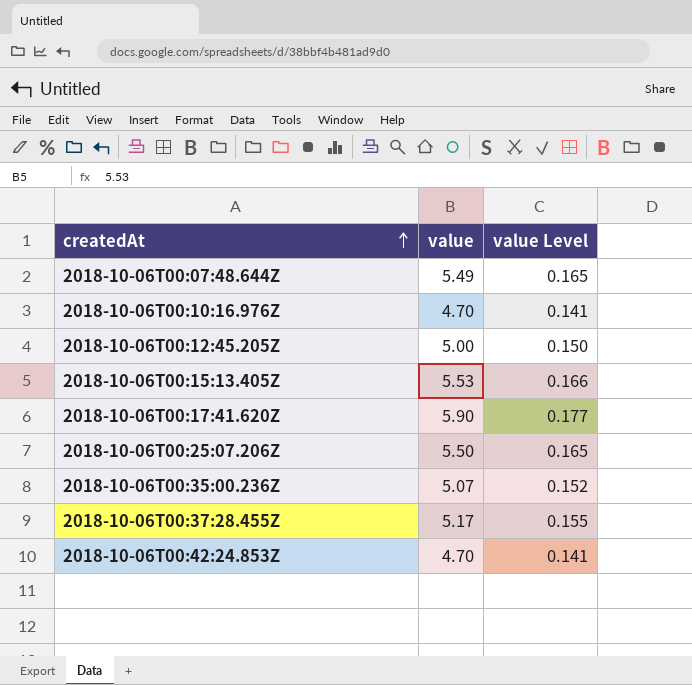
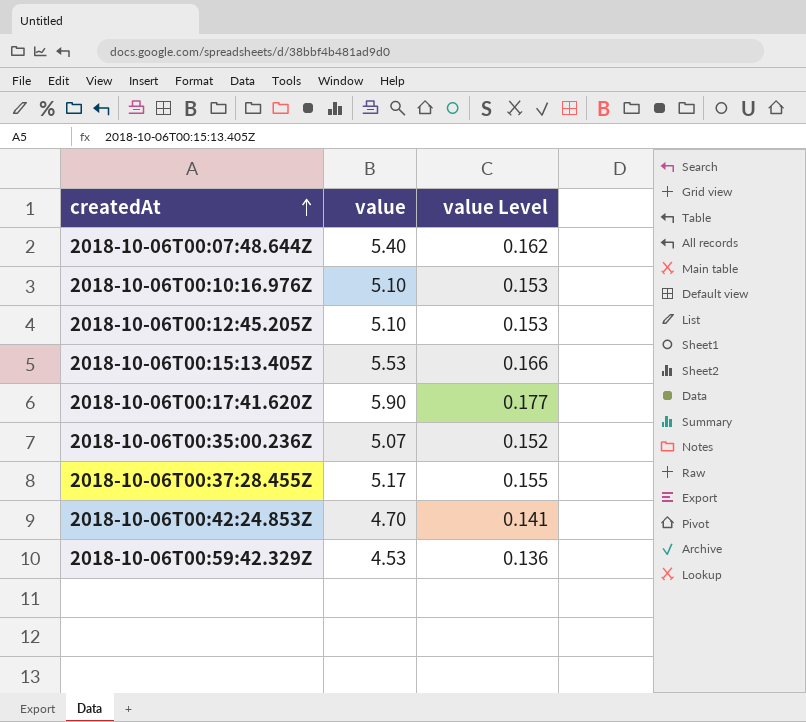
row 2018-10-06T00:25:07.206Z: 5.50 | 0.165 -> none
2018-10-06T00:07:48.644Z | value: 5.49 -> 5.40
2018-10-06T00:07:48.644Z | value Level: 0.165 -> 0.162
2018-10-06T00:10:16.976Z | value: 4.70 -> 5.10
2018-10-06T00:10:16.976Z | value Level: 0.141 -> 0.153
2018-10-06T00:12:45.205Z | value: 5.00 -> 5.10
2018-10-06T00:12:45.205Z | value Level: 0.150 -> 0.153
row 2018-10-06T00:59:42.329Z: none -> 4.53 | 0.136

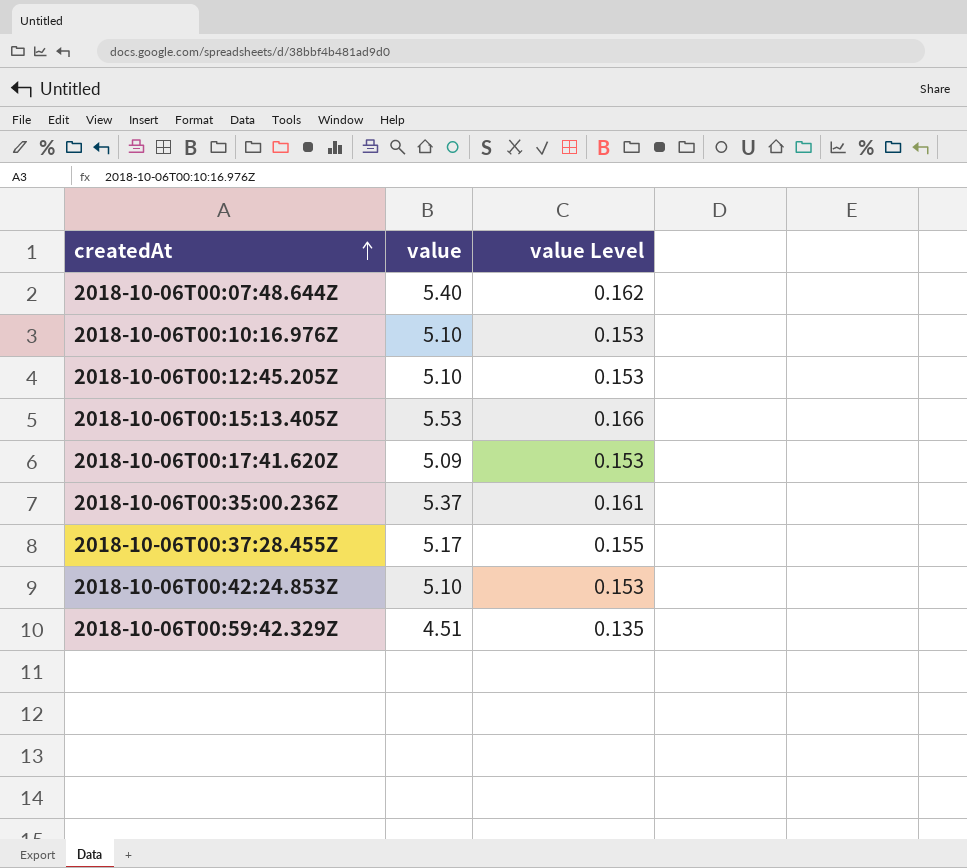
2018-10-06T00:17:41.620Z | value: 5.90 -> 5.09
2018-10-06T00:17:41.620Z | value Level: 0.177 -> 0.153
2018-10-06T00:35:00.236Z | value: 5.07 -> 5.37
2018-10-06T00:35:00.236Z | value Level: 0.152 -> 0.161
2018-10-06T00:42:24.853Z | value: 4.70 -> 5.10
2018-10-06T00:42:24.853Z | value Level: 0.141 -> 0.153
2018-10-06T00:59:42.329Z | value: 4.53 -> 4.51
2018-10-06T00:59:42.329Z | value Level: 0.136 -> 0.135

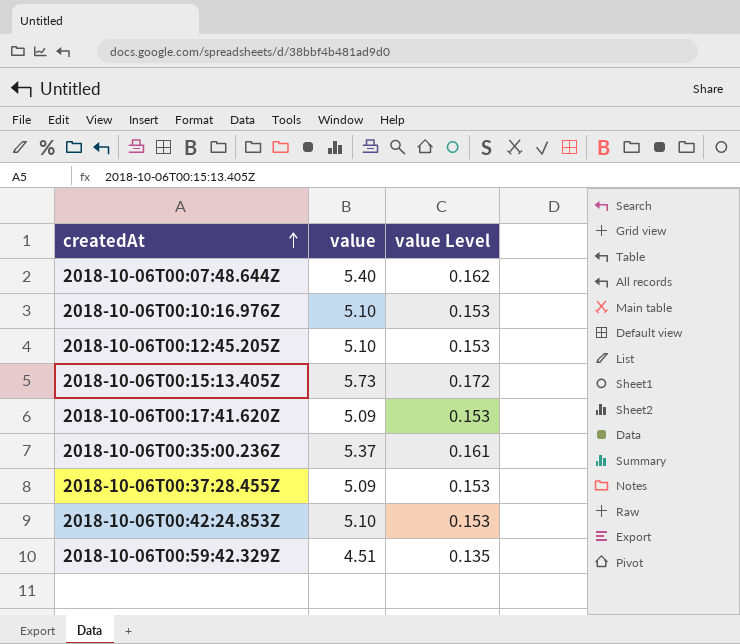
2018-10-06T00:15:13.405Z | value: 5.53 -> 5.73
2018-10-06T00:15:13.405Z | value Level: 0.166 -> 0.172
2018-10-06T00:37:28.455Z | value: 5.17 -> 5.09
2018-10-06T00:37:28.455Z | value Level: 0.155 -> 0.153

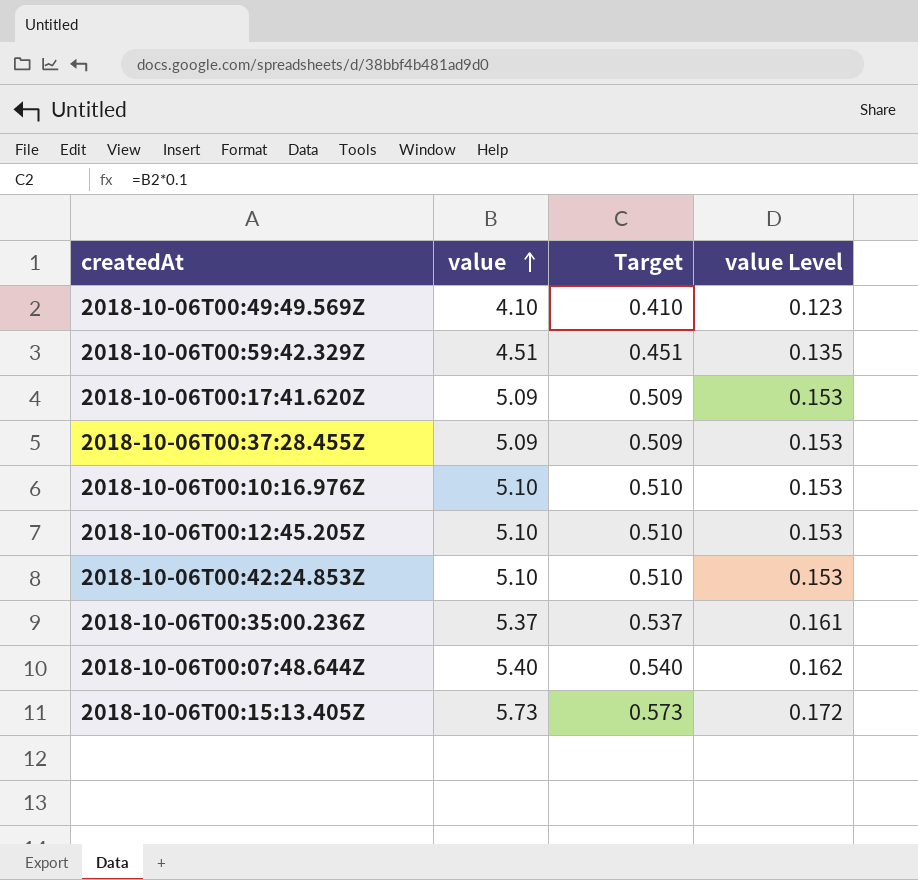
row order: createdAt ascending -> value ascending
column Target | formula: none -> [value] * 0.1
row 2018-10-06T00:49:49.569Z: none -> 4.10 | 0.410 | 0.123

